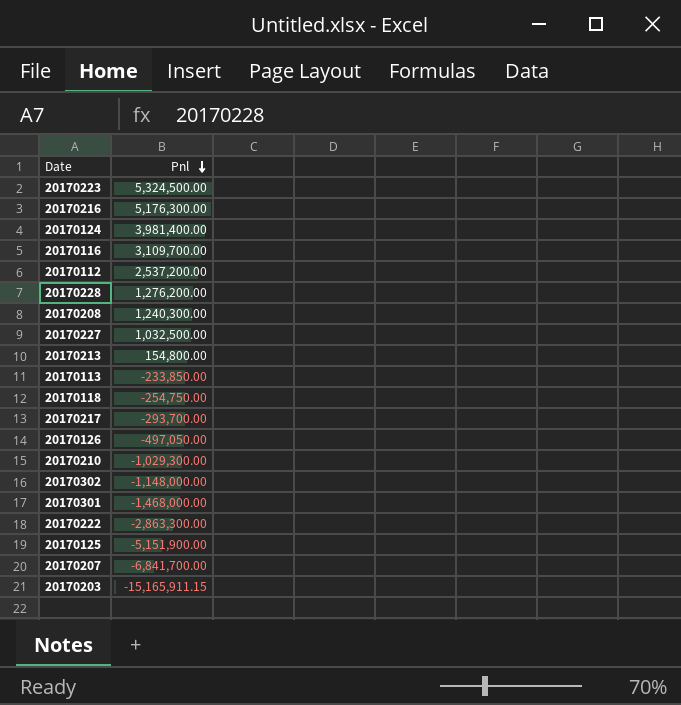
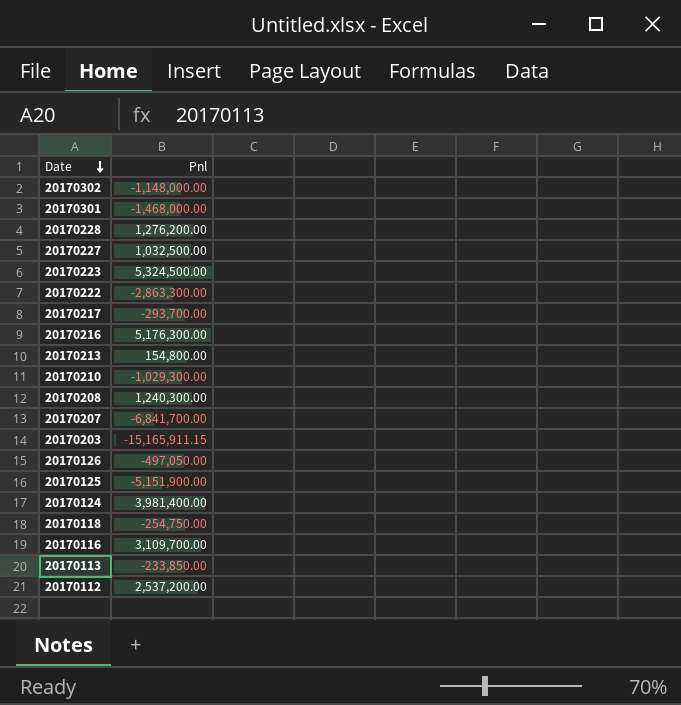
row order: Pnl descending -> Date descending

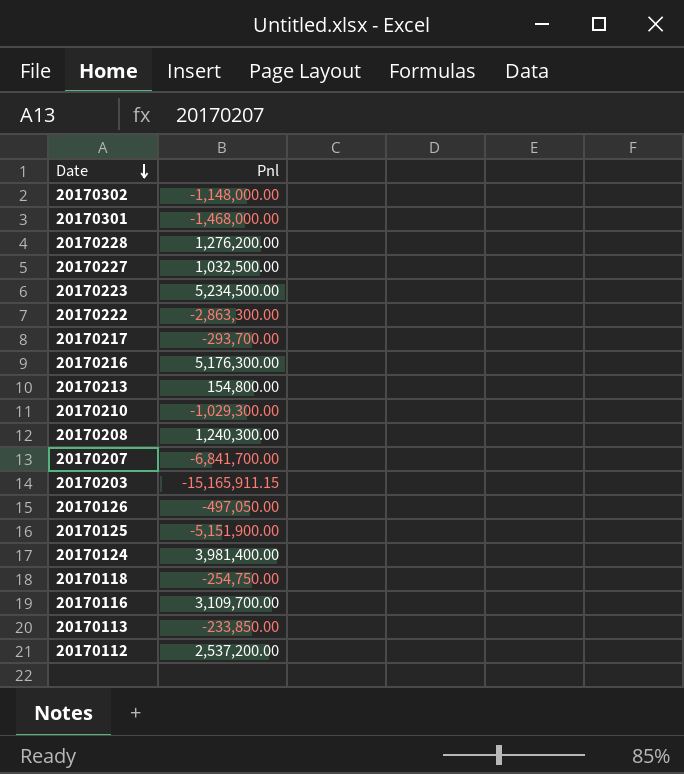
20170223 | Pnl: 5,324,500.00 -> 5,234,500.00

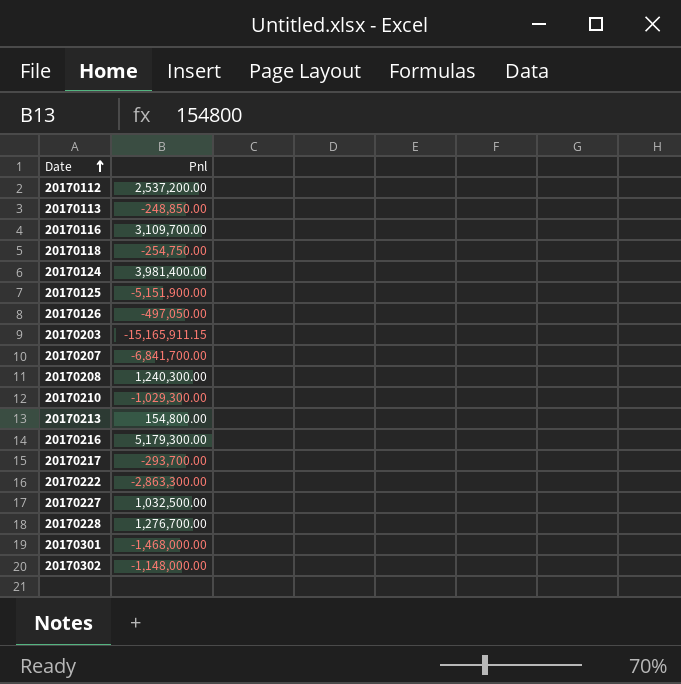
row order: Date descending -> Date ascending
row 20170223: 5,234,500.00 -> none
20170113 | Pnl: -233,850.00 -> -248,850.00
20170216 | Pnl: 5,176,300.00 -> 5,179,300.00
20170228 | Pnl: 1,276,200.00 -> 1,276,700.00

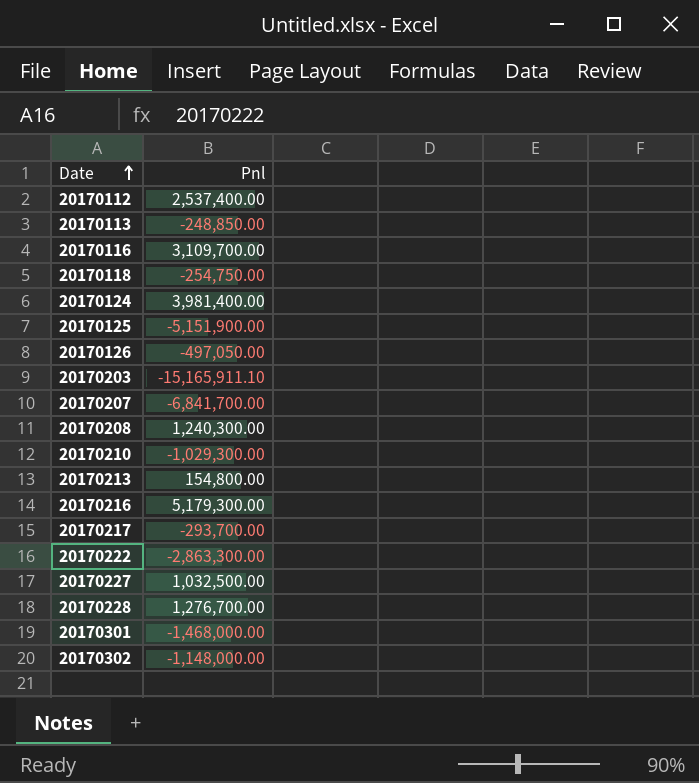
20170112 | Pnl: 2,537,200.00 -> 2,537,400.00
20170203 | Pnl: -15,165,911.15 -> -15,165,911.10

